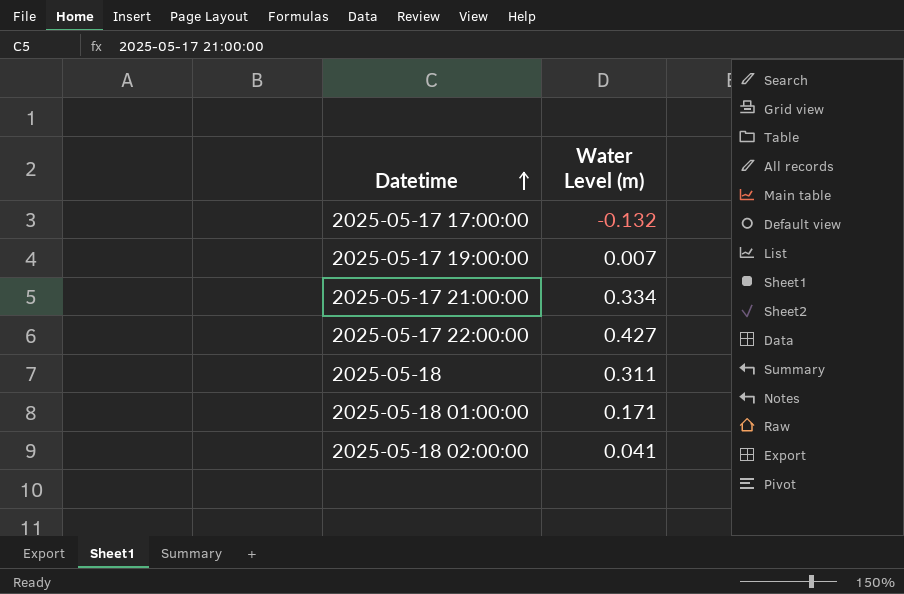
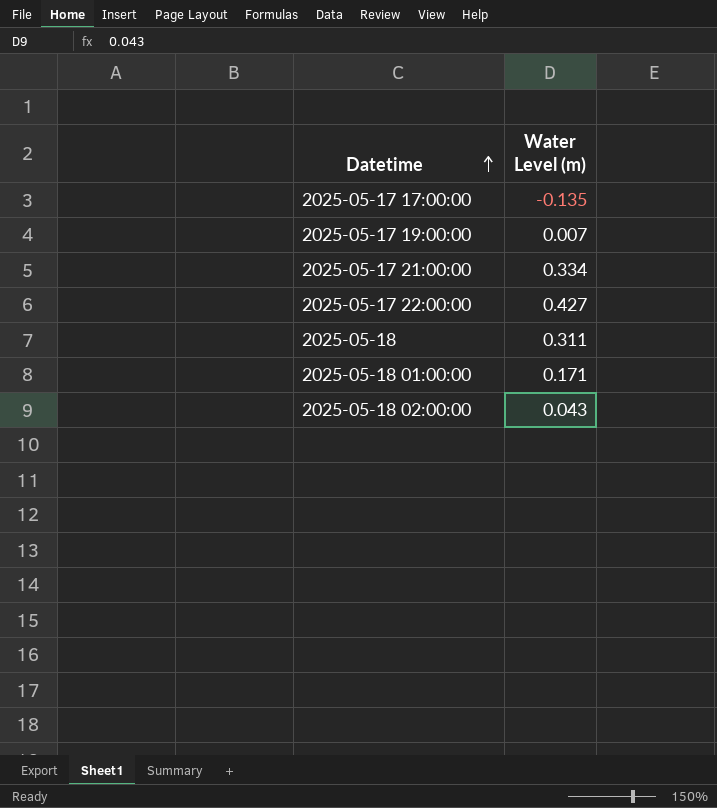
2025-05-17 17:00:00 | Water Level (m): -0.132 -> -0.135
2025-05-18 02:00:00 | Water Level (m): 0.041 -> 0.043

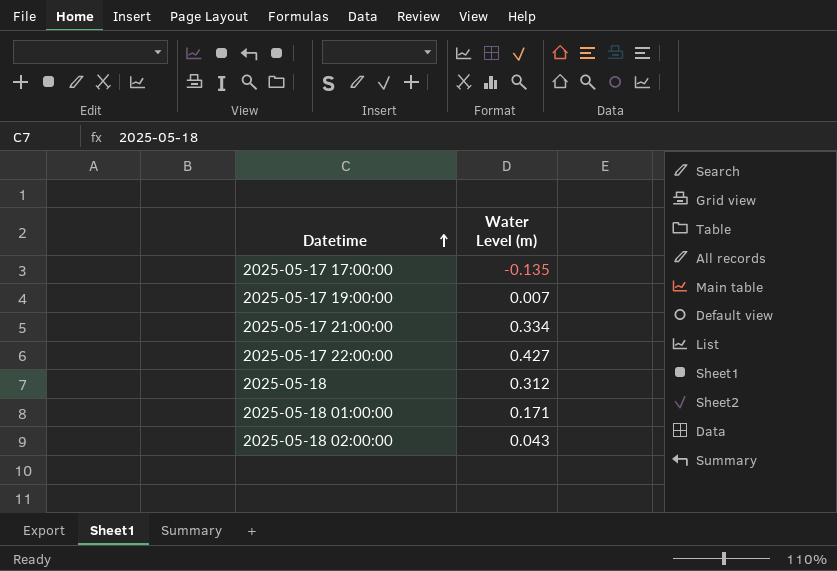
2025-05-18 | Water Level (m): 0.311 -> 0.312

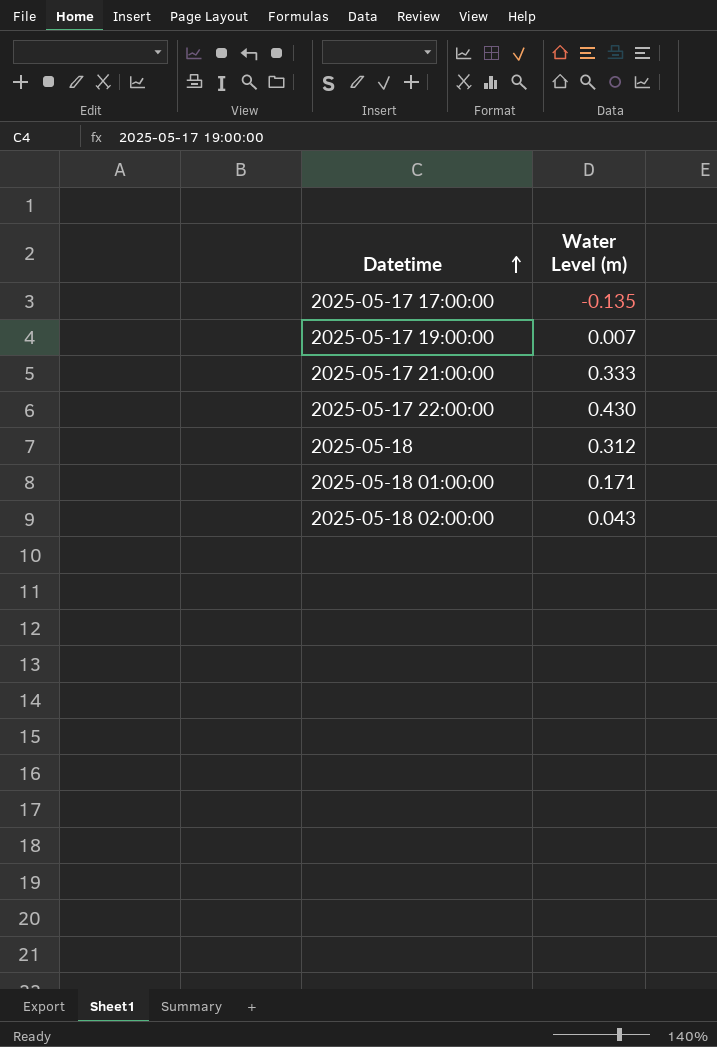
2025-05-17 21:00:00 | Water Level (m): 0.334 -> 0.333
2025-05-17 22:00:00 | Water Level (m): 0.427 -> 0.430

